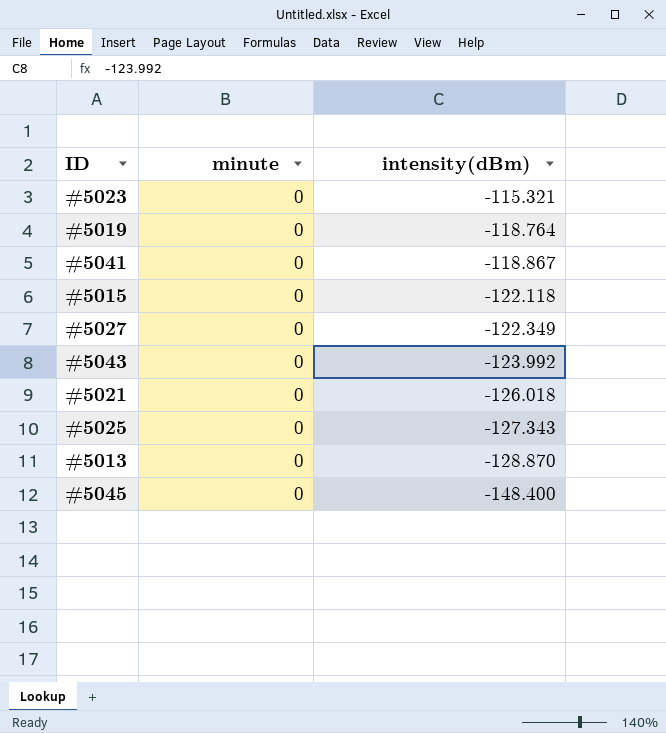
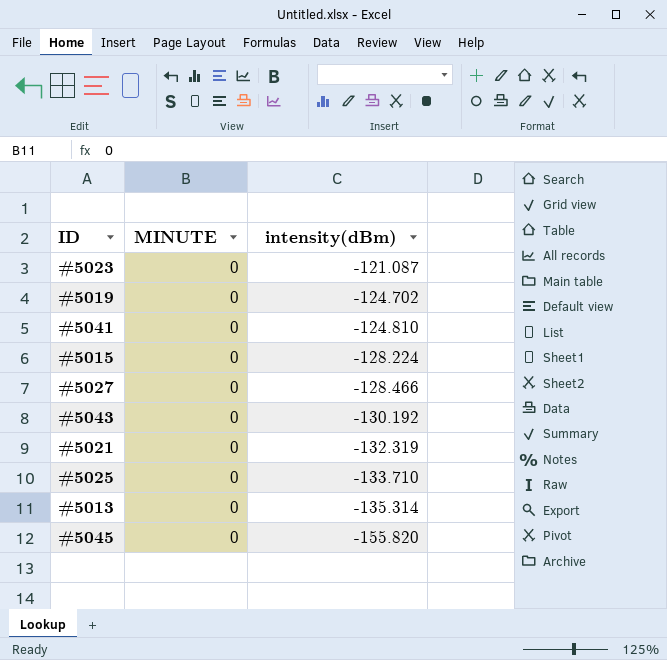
column name: minute -> MINUTE
#5023 | intensity(dBm): -115.321 -> -121.087
#5019 | intensity(dBm): -118.764 -> -124.702
#5041 | intensity(dBm): -118.867 -> -124.810
#5015 | intensity(dBm): -122.118 -> -128.224
#5027 | intensity(dBm): -122.349 -> -128.466
#5043 | intensity(dBm): -123.992 -> -130.192
#5021 | intensity(dBm): -126.018 -> -132.319
#5025 | intensity(dBm): -127.343 -> -133.710
#5013 | intensity(dBm): -128.870 -> -135.314
#5045 | intensity(dBm): -148.400 -> -155.820

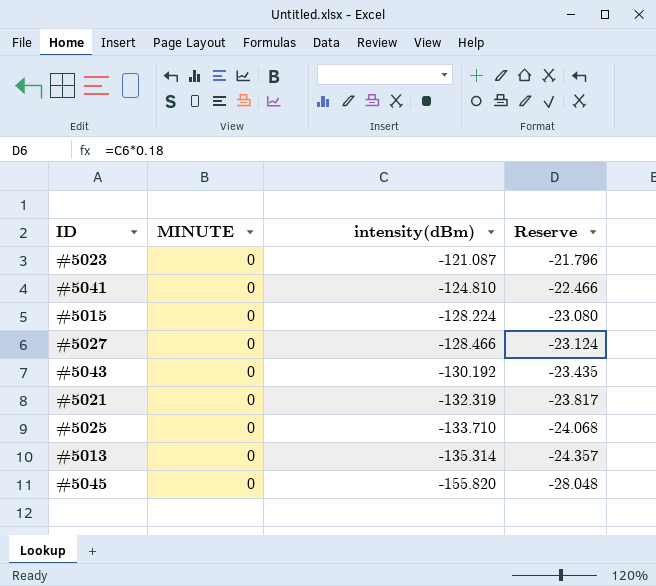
column Reserve | formula: none -> [intensity(dBm)] * 0.18
row #5019: 0 | -124.702 -> none

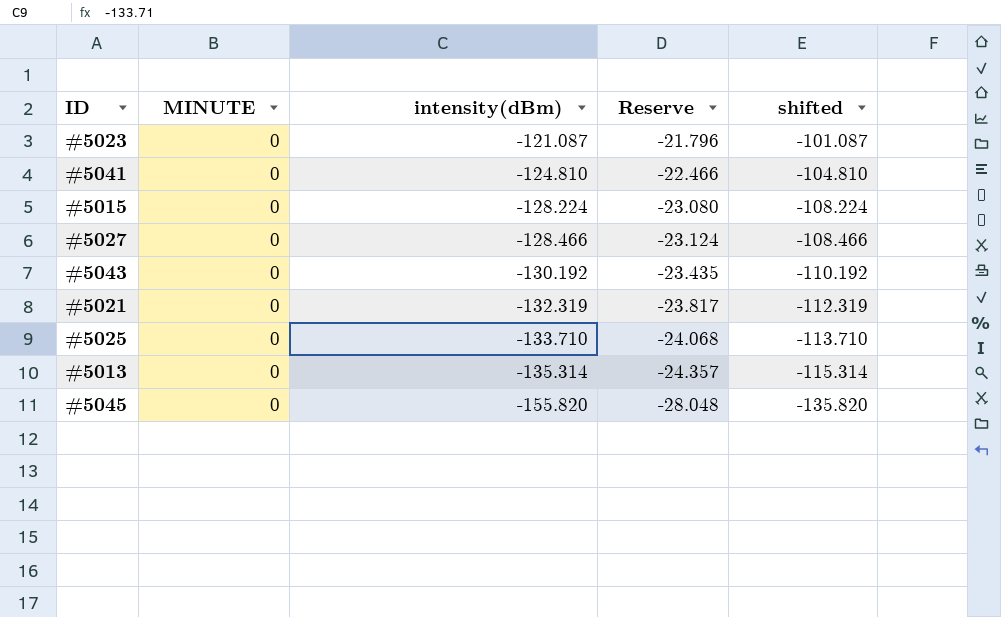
column shifted | formula: none -> [intensity(dBm)] + 20

